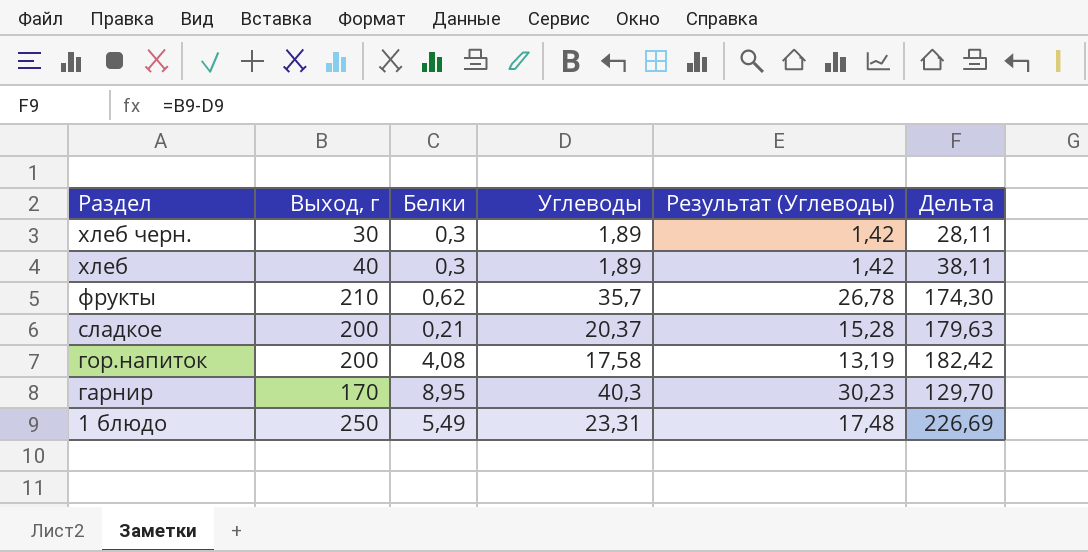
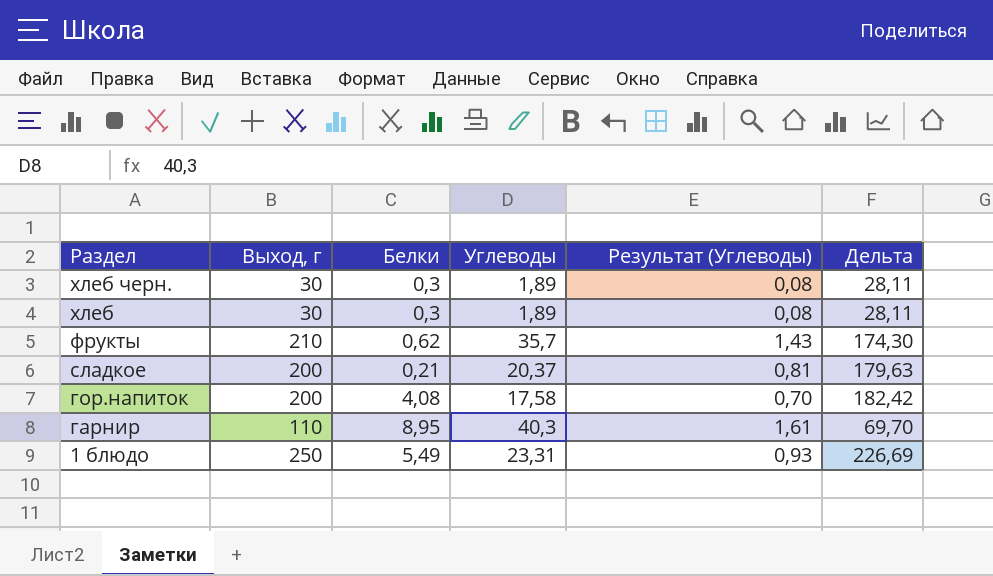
column Результат (Углеводы) | formula: [Углеводы] * 0,75 -> [Углеводы] * 0,04
хлеб | Выход, г: 40 -> 30
хлеб | Дельта: 38,11 -> 28,11
гарнир | Выход, г: 170 -> 110
гарнир | Дельта: 129,70 -> 69,70

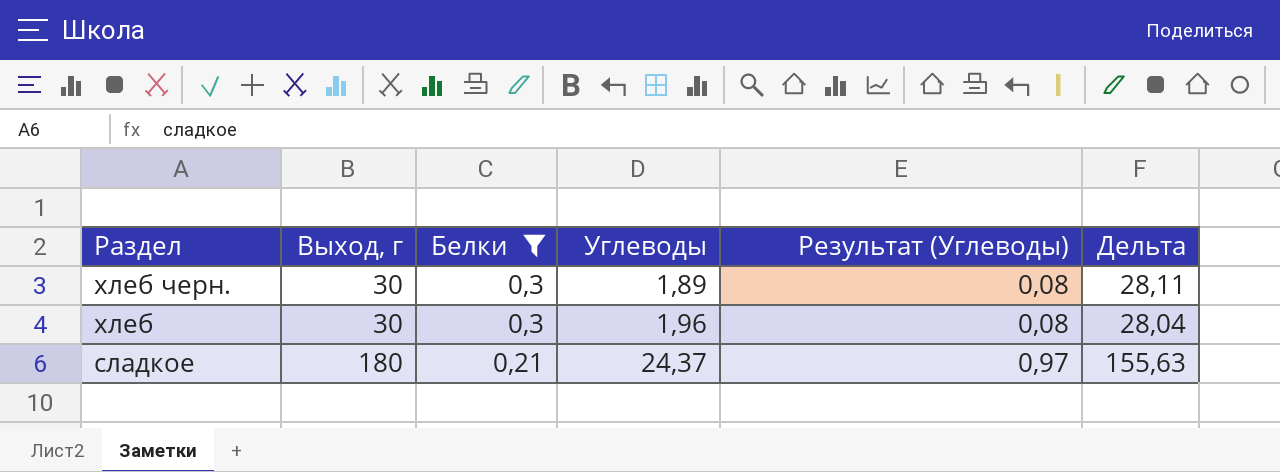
filter: none -> Белки <= 0,3
хлеб | Углеводы: 1,89 -> 1,96
хлеб | Дельта: 28,11 -> 28,04
сладкое | Выход, г: 200 -> 180
сладкое | Углеводы: 20,37 -> 24,37
сладкое | Результат (Углеводы): 0,81 -> 0,97
сладкое | Дельта: 179,63 -> 155,63

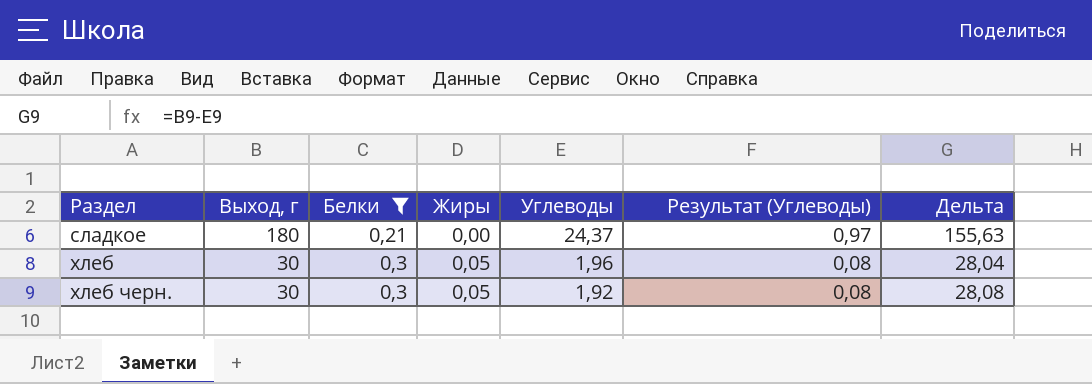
row order: Раздел descending -> Раздел ascending
column Жиры | position: none -> 4
хлеб черн. | Углеводы: 1,89 -> 1,92
хлеб черн. | Дельта: 28,11 -> 28,08

